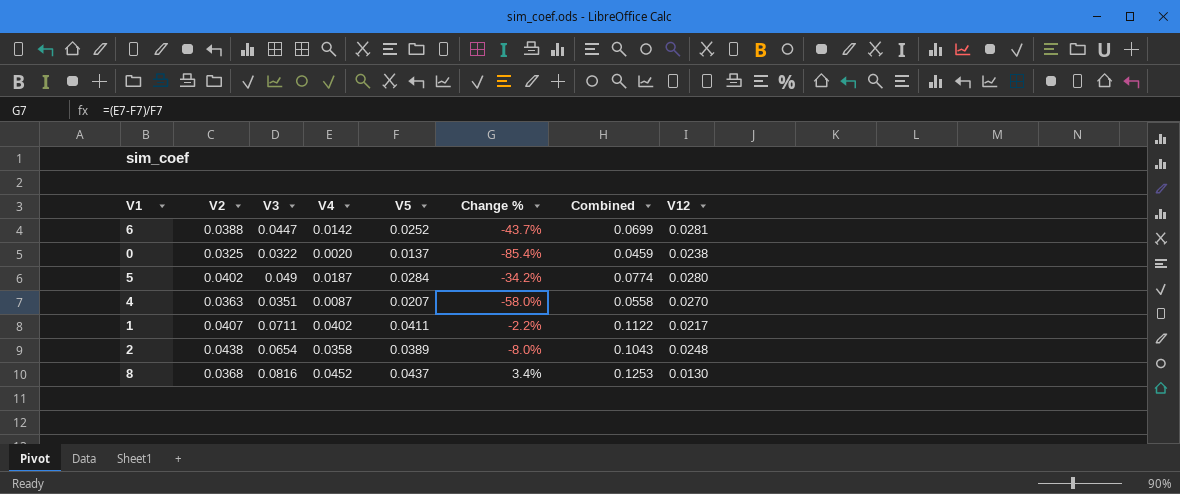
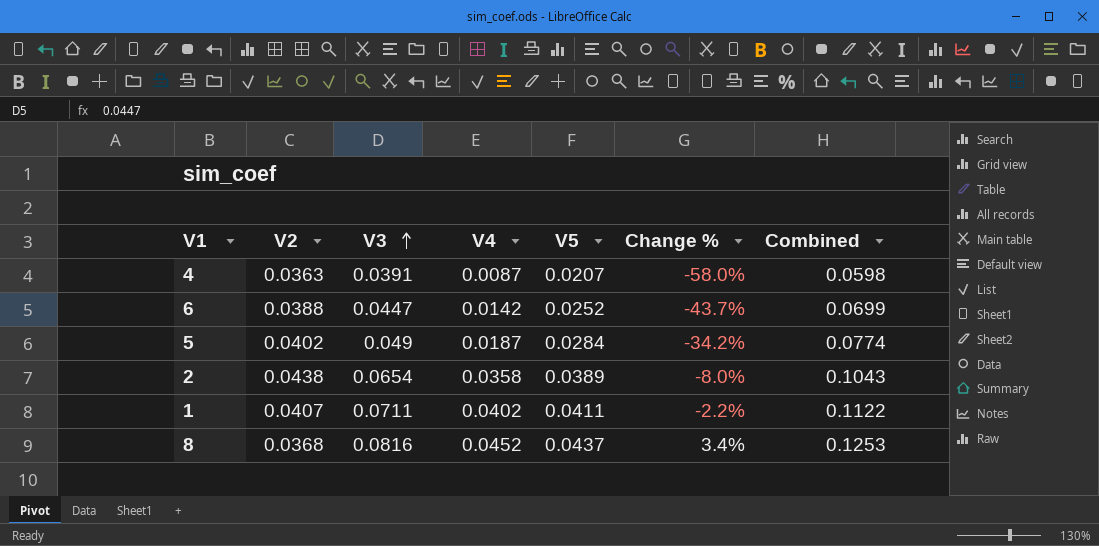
row order: none -> V3 ascending
column V12 | position: 8 -> none
row 0: 0.0325 | 0.0322 | 0.0020 | 0.0137 | -85.4% | 0.0459 | 0.0238 -> none
4 | V3: 0.0351 -> 0.0391
4 | Combined: 0.0558 -> 0.0598

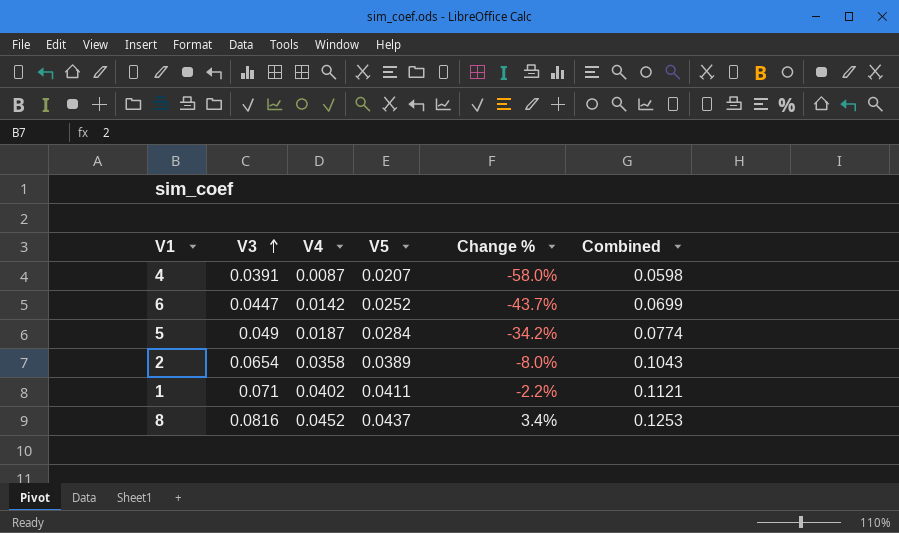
column V2 | position: 2 -> none
1 | V3: 0.0711 -> 0.071
1 | Combined: 0.1122 -> 0.1121

